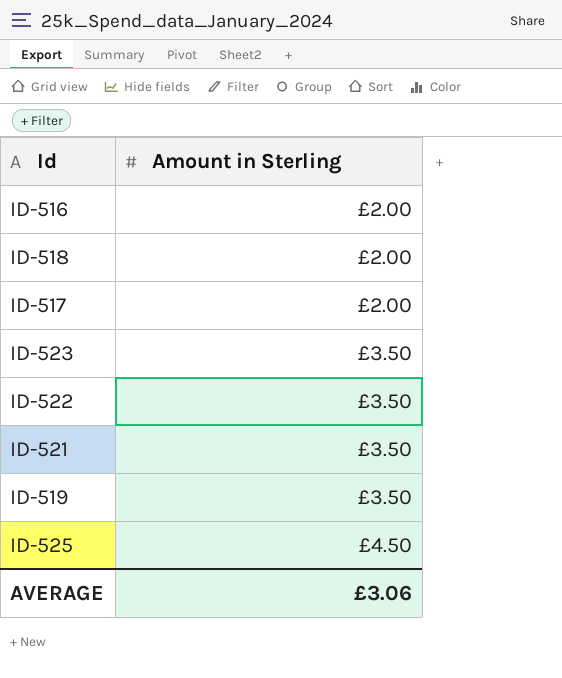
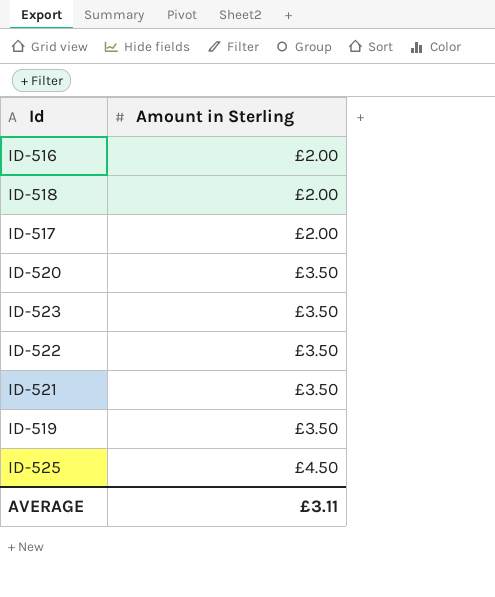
row ID-520: none -> £3.50
AVERAGE | Amount in Sterling: £3.06 -> £3.11

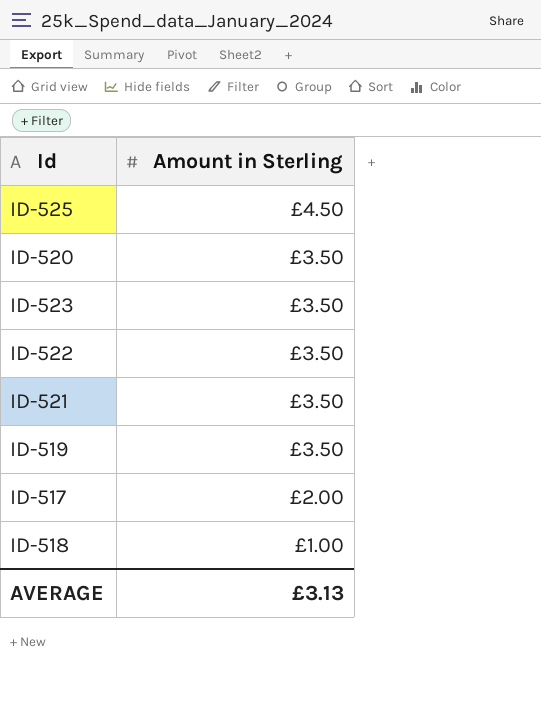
row order: Amount in Sterling ascending -> Amount in Sterling descending
row ID-516: £2.00 -> none
ID-518 | Amount in Sterling: £2.00 -> £1.00
AVERAGE | Amount in Sterling: £3.11 -> £3.13

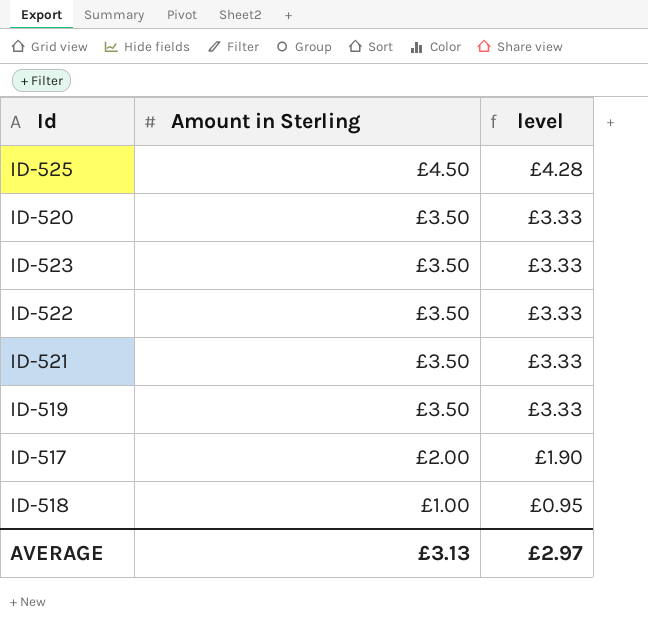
column level | formula: none -> [Amount in Sterling] * 0.95

